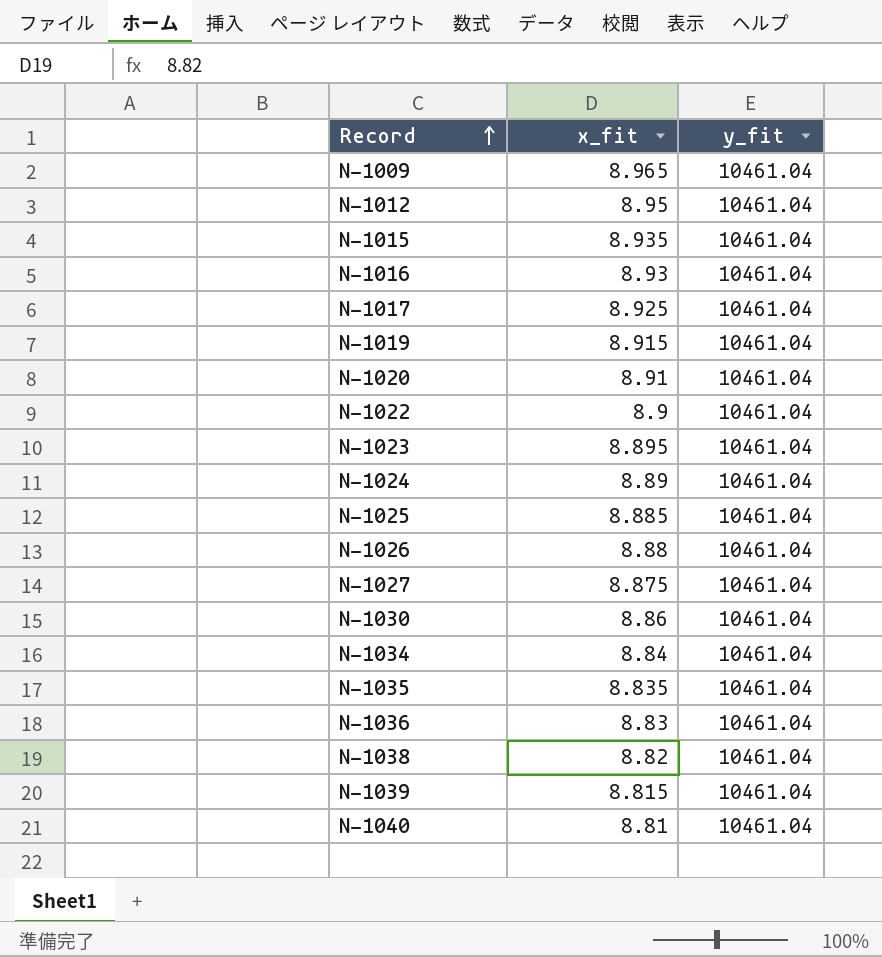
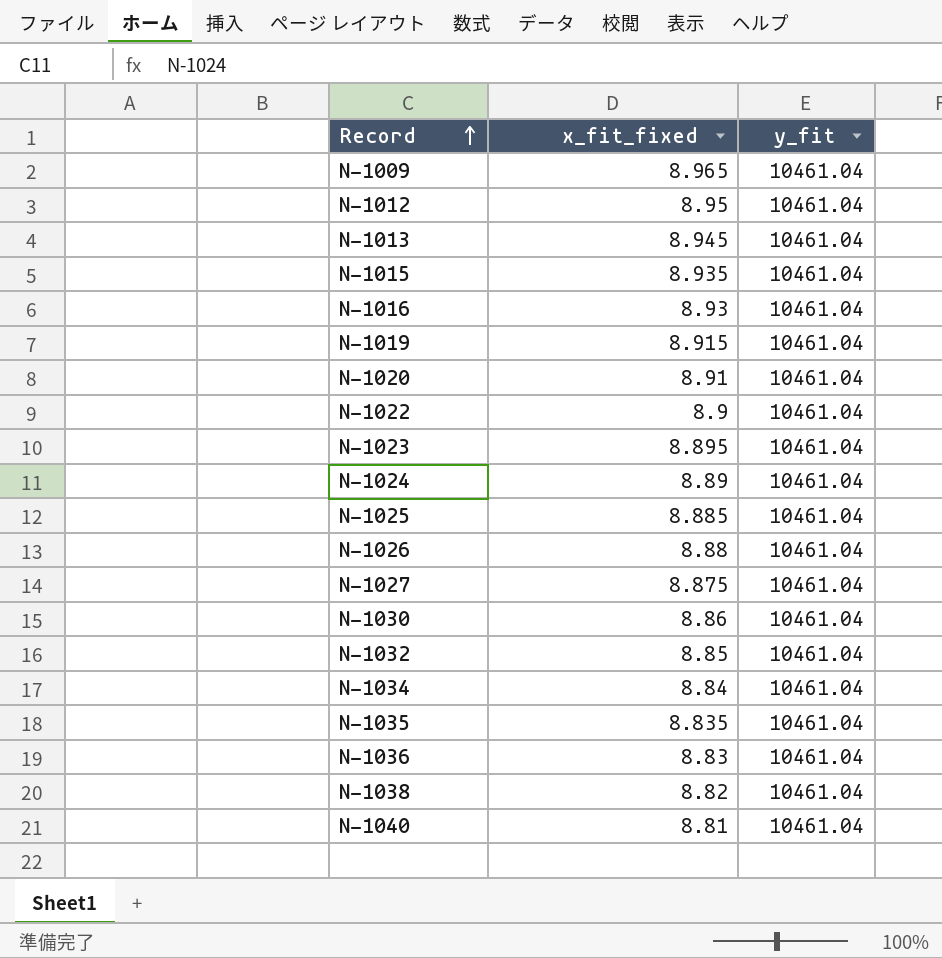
column name: x_fit -> x_fit_fixed
row N-1017: 8.925 | 10461.04 -> none
row N-1039: 8.815 | 10461.04 -> none
row N-1013: none -> 8.945 | 10461.04
row N-1032: none -> 8.85 | 10461.04

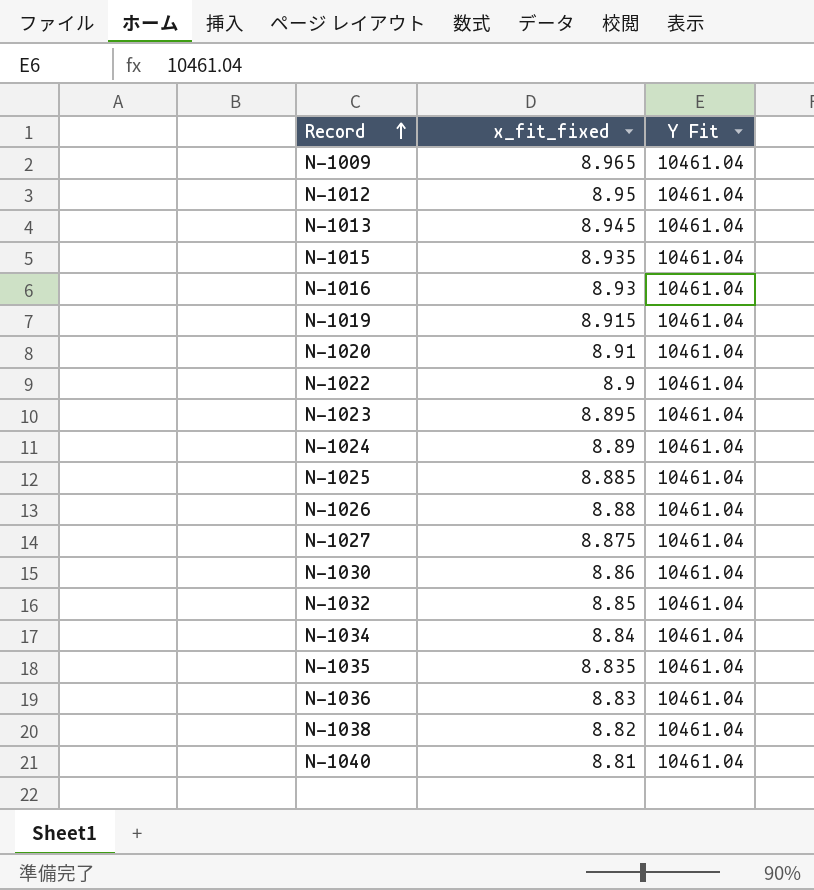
column name: y_fit -> Y Fit

